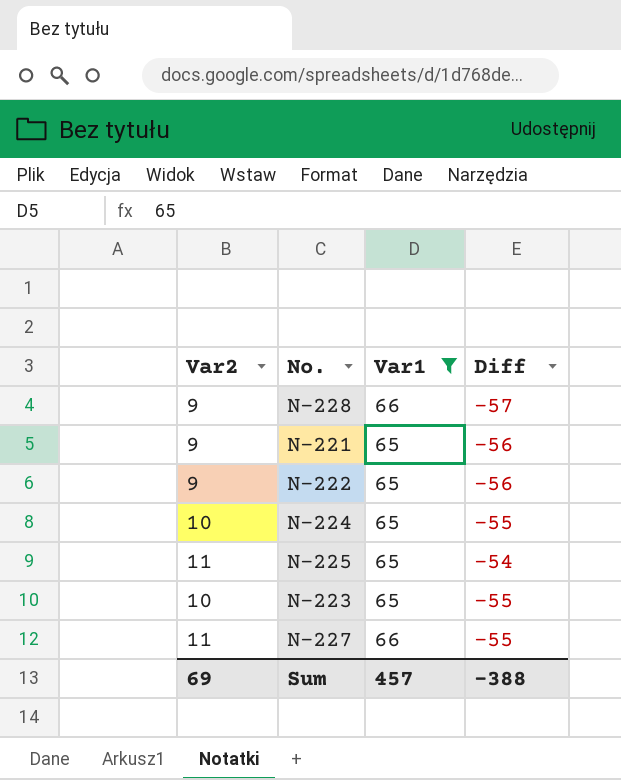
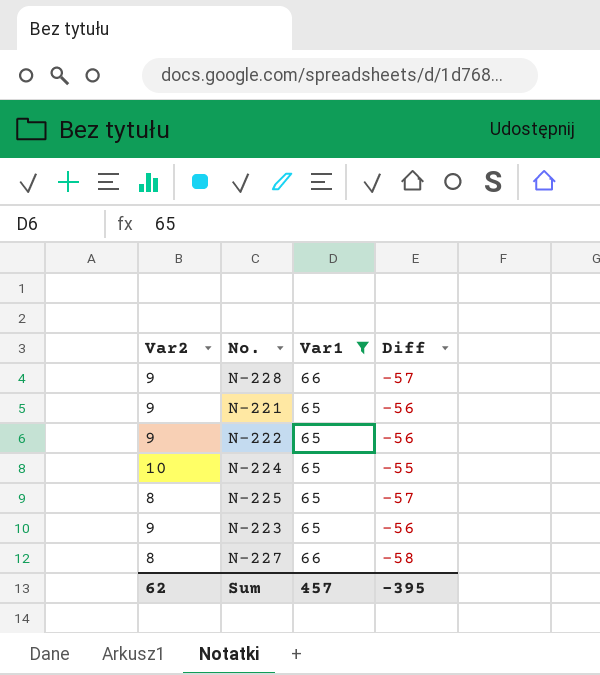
N-225 | Var2: 11 -> 8
N-225 | Diff: -54 -> -57
N-223 | Var2: 10 -> 9
N-223 | Diff: -55 -> -56
N-227 | Var2: 11 -> 8
N-227 | Diff: -55 -> -58
Sum | Var2: 69 -> 62
Sum | Diff: -388 -> -395

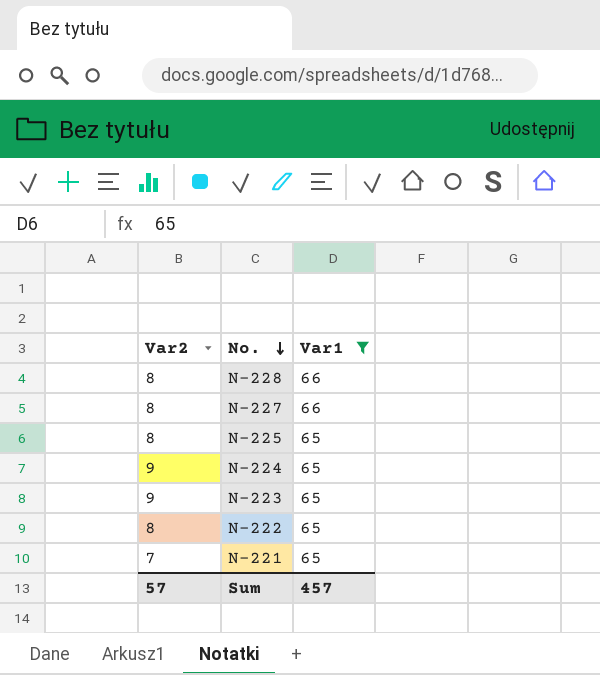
row order: none -> No. descending
column Diff | formula: [Var2] - [Var1] -> none
N-228 | Var2: 9 -> 8
N-224 | Var2: 10 -> 9
N-222 | Var2: 9 -> 8
N-221 | Var2: 9 -> 7
Sum | Var2: 62 -> 57

